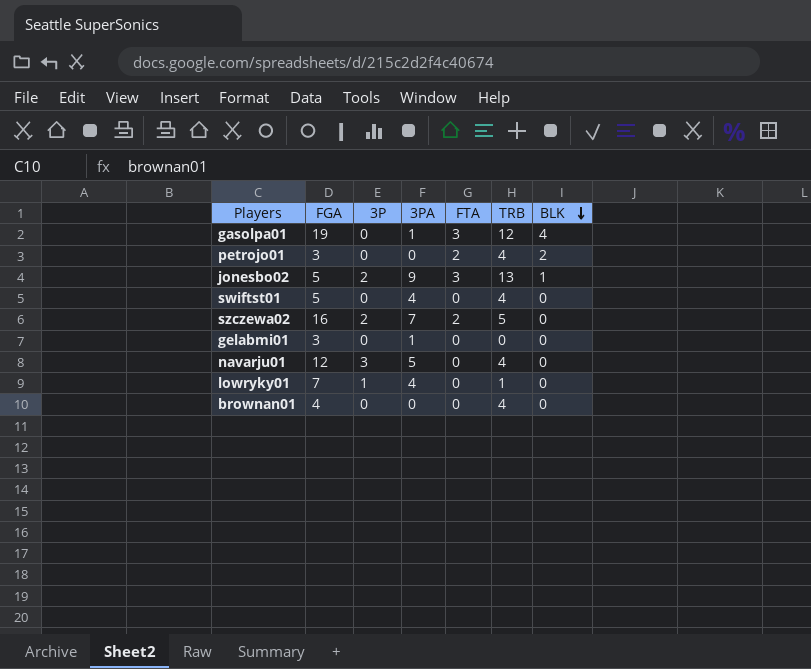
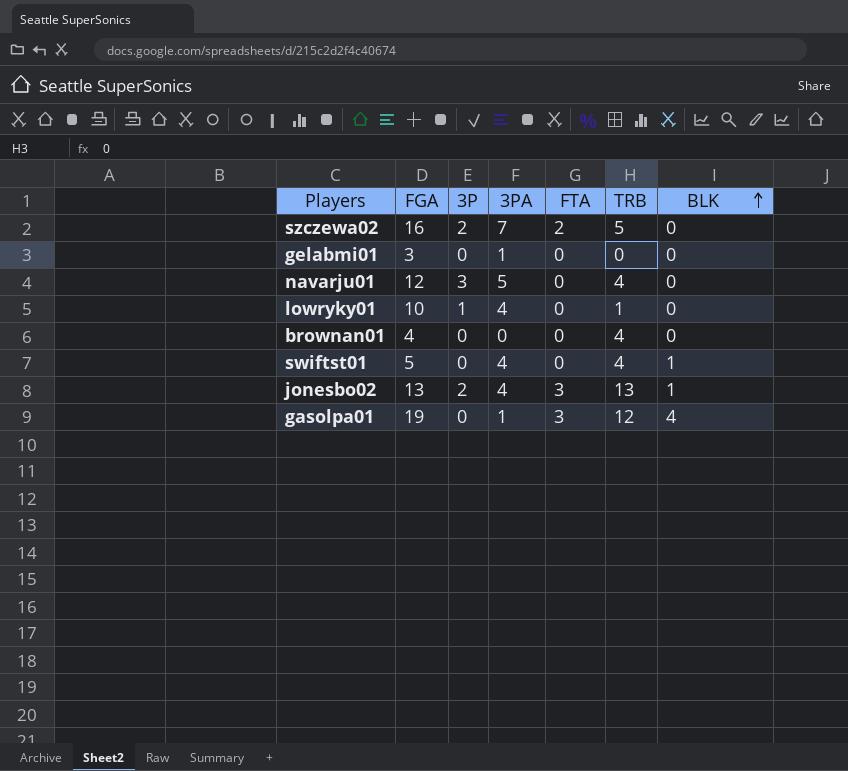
row order: BLK descending -> BLK ascending
row petrojo01: 3 | 0 | 0 | 2 | 4 | 2 -> none
lowryky01 | FGA: 7 -> 10
swiftst01 | BLK: 0 -> 1
jonesbo02 | FGA: 5 -> 13
jonesbo02 | 3PA: 9 -> 4

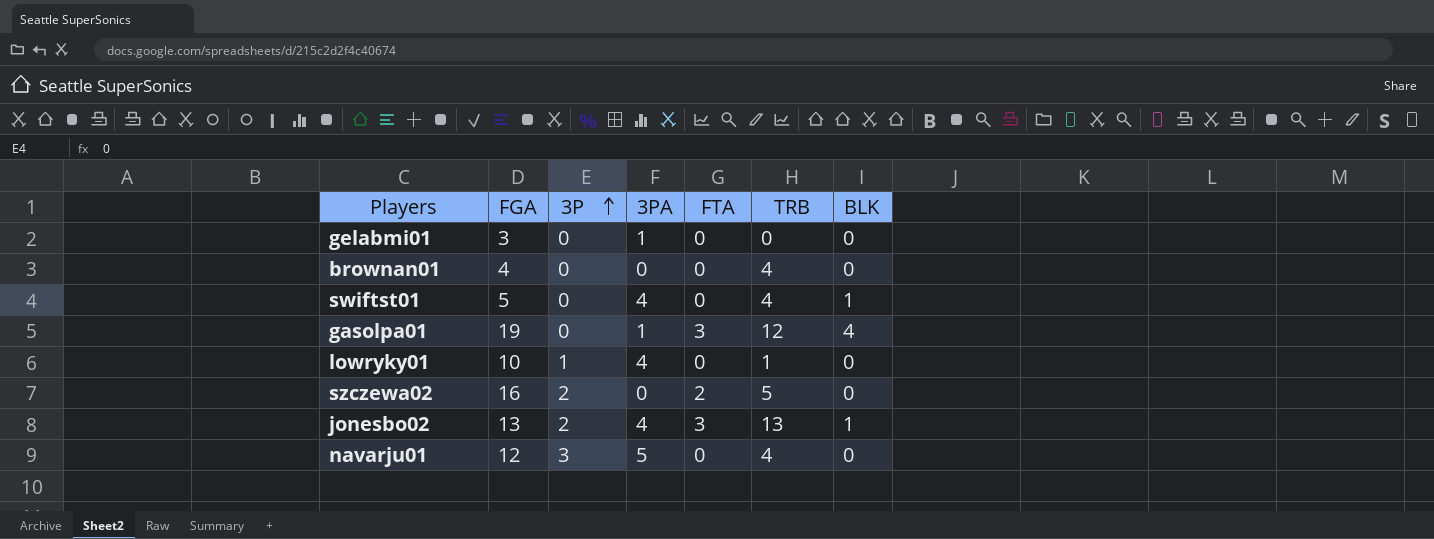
row order: BLK ascending -> 3P ascending
szczewa02 | 3PA: 7 -> 0

